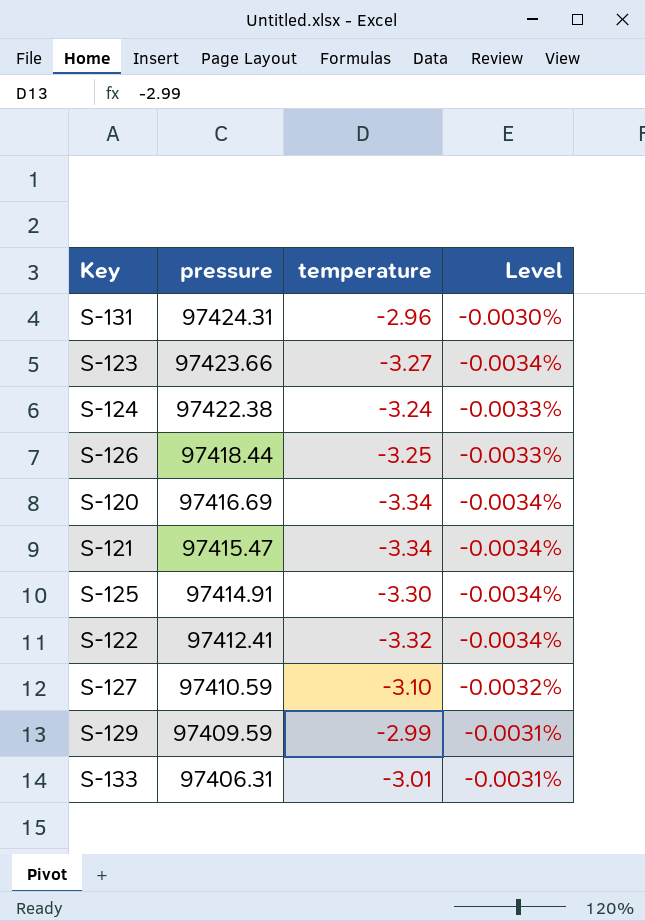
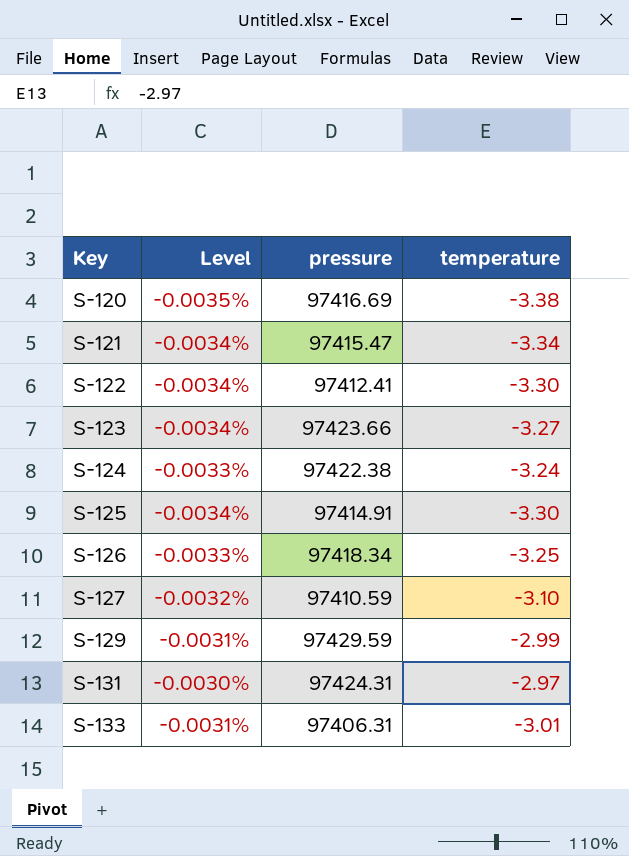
row order: pressure descending -> Key ascending
column Level | position: 4 -> 2
S-120 | Level: -0.0034% -> -0.0035%
S-120 | temperature: -3.34 -> -3.38
S-122 | temperature: -3.32 -> -3.30
S-126 | pressure: 97418.44 -> 97418.34
S-129 | pressure: 97409.59 -> 97429.59
S-131 | temperature: -2.96 -> -2.97

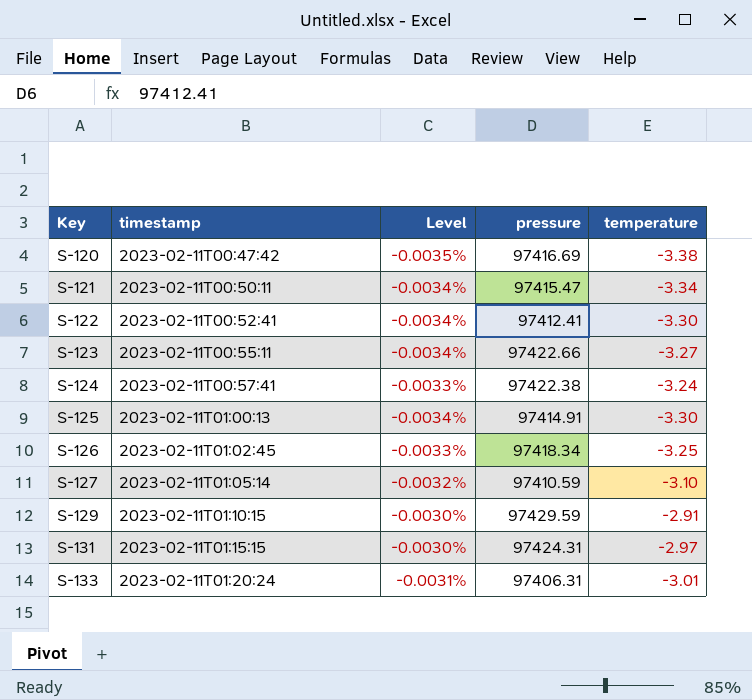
column timestamp | position: none -> 2
S-123 | pressure: 97423.66 -> 97422.66
S-129 | Level: -0.0031% -> -0.0030%
S-129 | temperature: -2.99 -> -2.91

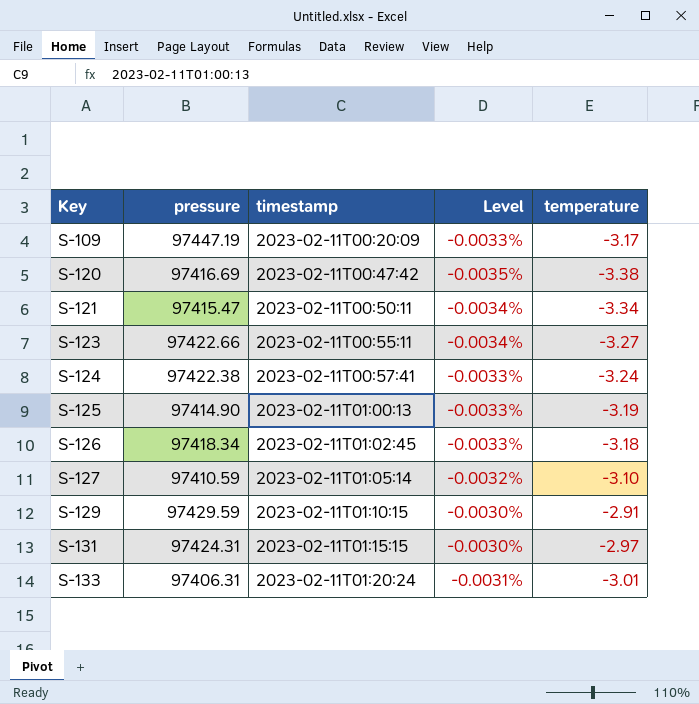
column pressure | position: 4 -> 2
row S-122: 2023-02-11T00:52:41 | -0.0034% | 97412.41 | -3.30 -> none
row S-109: none -> 97447.19 | 2023-02-11T00:20:09 | -0.0033% | -3.17
S-125 | pressure: 97414.91 -> 97414.90
S-125 | Level: -0.0034% -> -0.0033%
S-125 | temperature: -3.30 -> -3.19
S-126 | temperature: -3.25 -> -3.18

